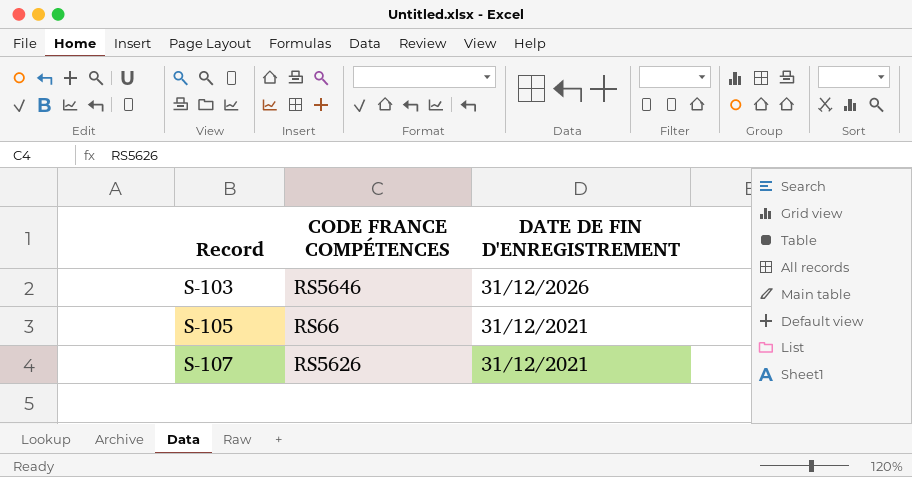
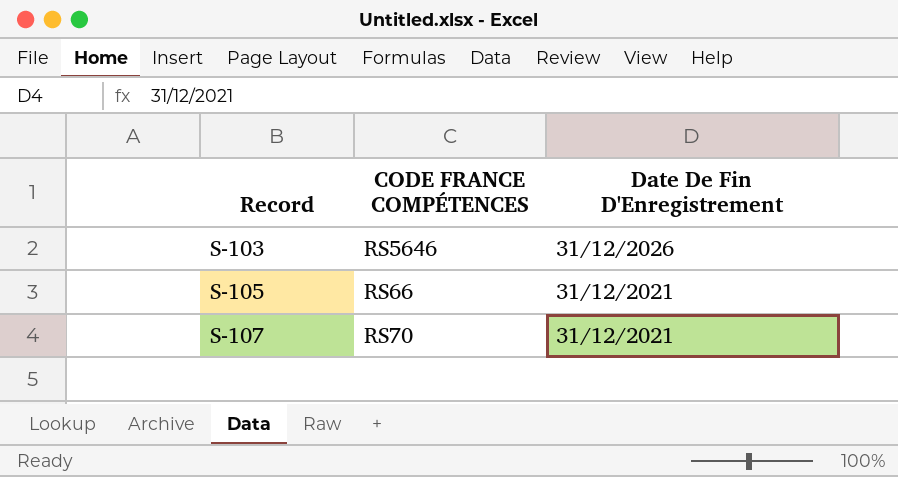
column name: DATE DE FIN D'ENREGISTREMENT -> Date De Fin D'Enregistrement
S-107 | CODE FRANCE COMPÉTENCES: RS5626 -> RS70

